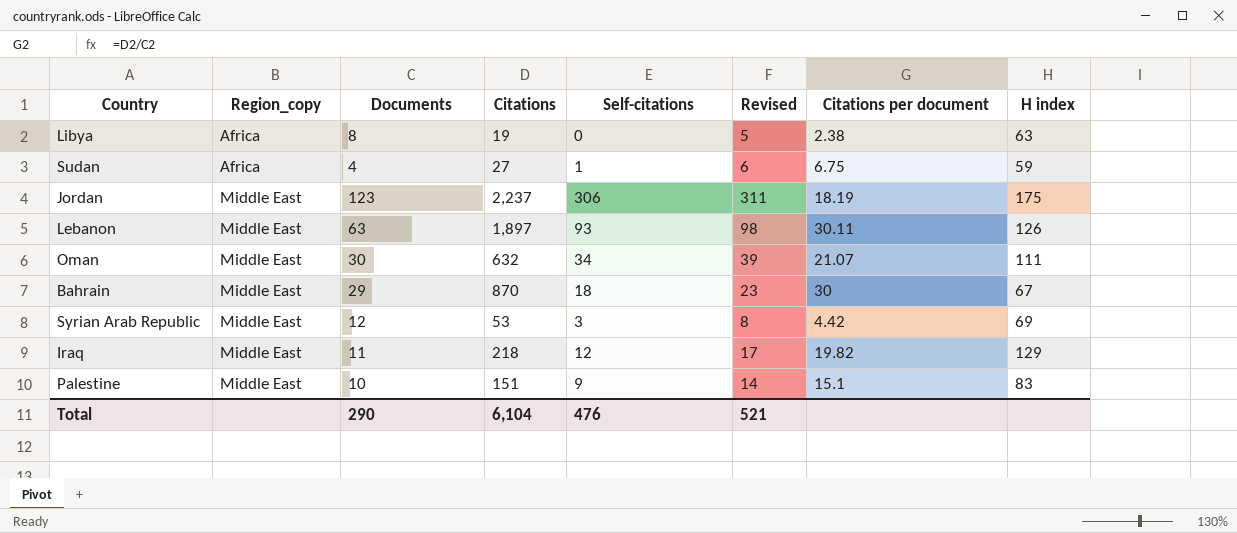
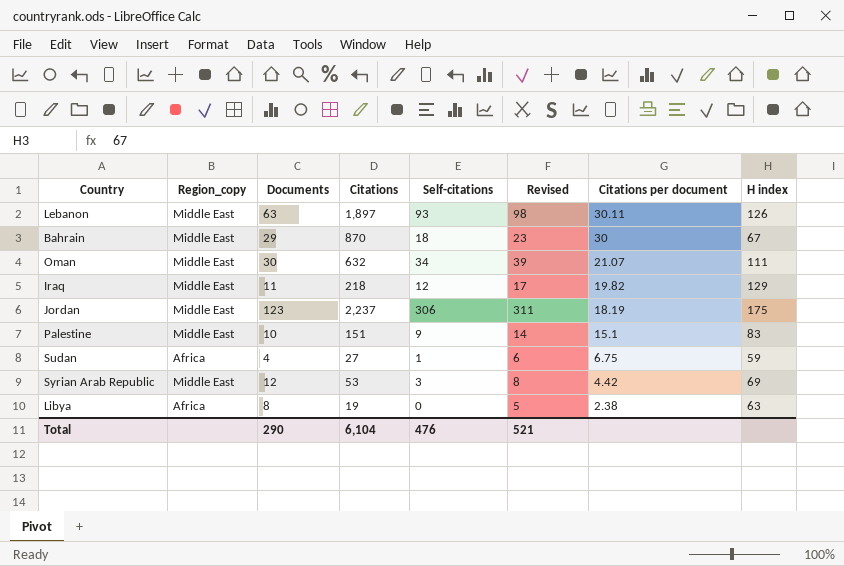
row order: Region_copy ascending -> Citations per document descending

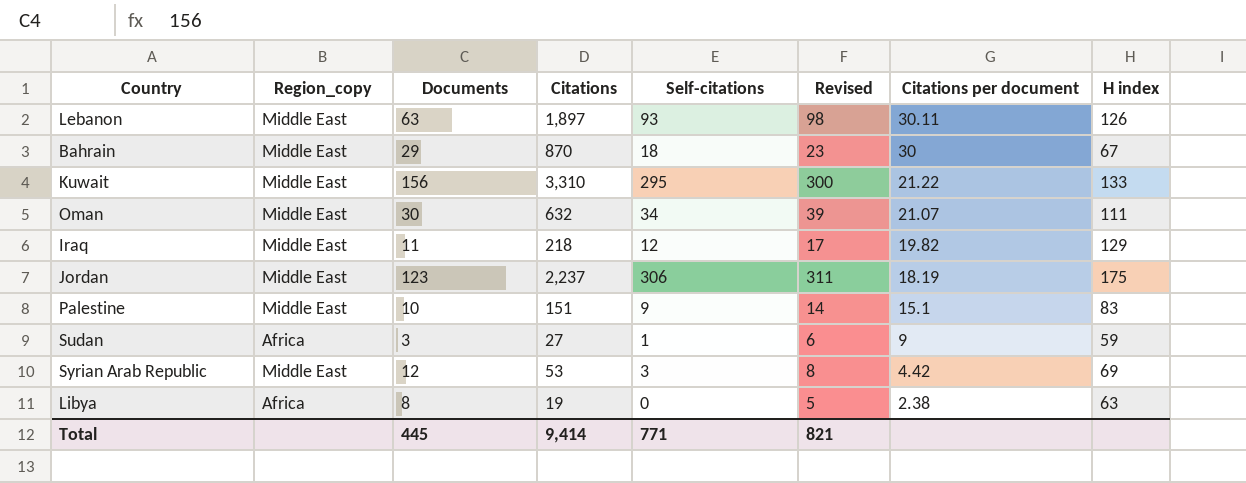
row Kuwait: none -> Middle East | 156 | 3,310 | 295 | 300 | 21.22 | 133
Sudan | Documents: 4 -> 3
Sudan | Citations per document: 6.75 -> 9
Total | Documents: 290 -> 445
Total | Citations: 6,104 -> 9,414
Total | Self-citations: 476 -> 771
Total | Revised: 521 -> 821

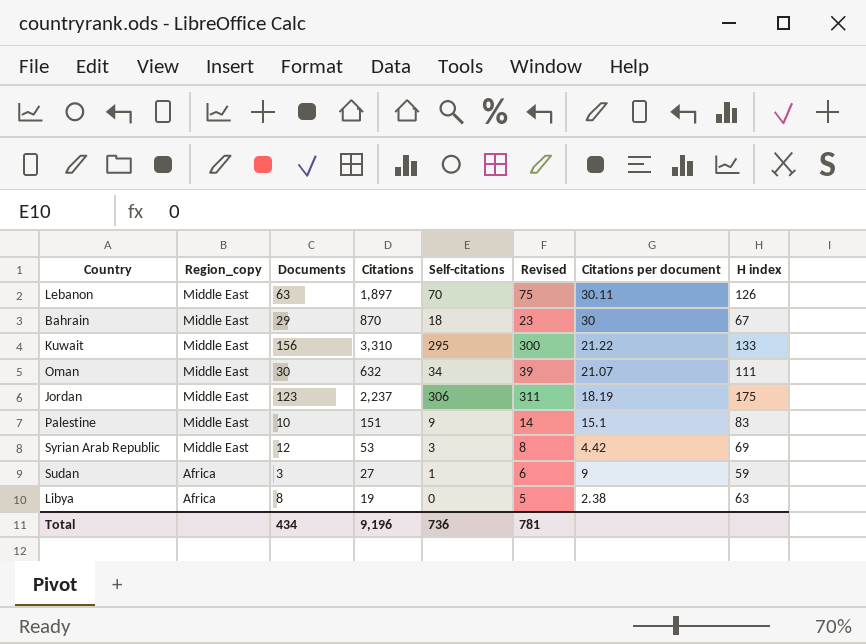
row order: Citations per document descending -> Region_copy descending
row Iraq: Middle East | 11 | 218 | 12 | 17 | 19.82 | 129 -> none
Lebanon | Self-citations: 93 -> 70
Lebanon | Revised: 98 -> 75
Total | Documents: 445 -> 434
Total | Citations: 9,414 -> 9,196
Total | Self-citations: 771 -> 736
Total | Revised: 821 -> 781

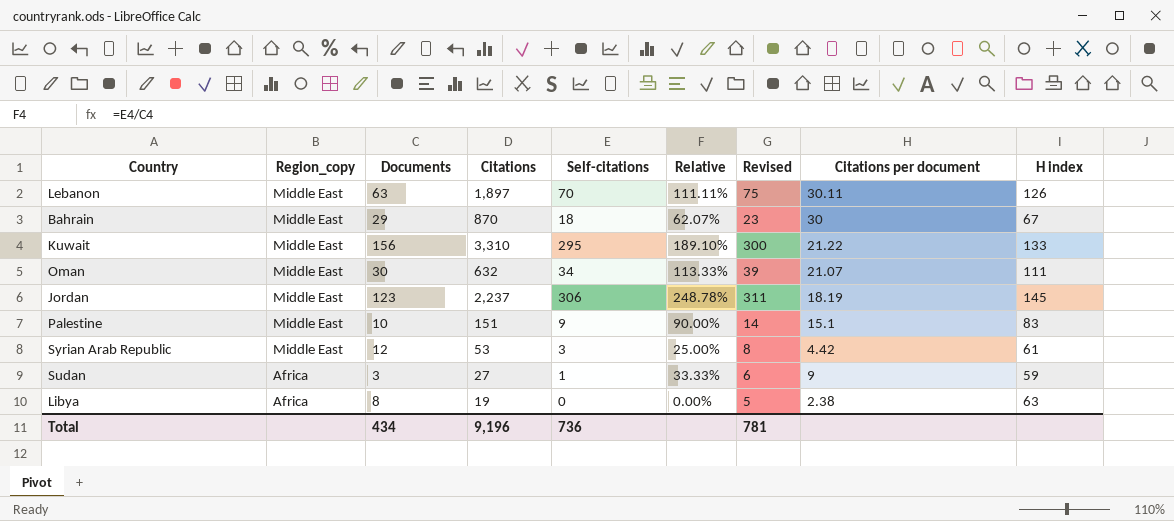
column Relative | formula: none -> [Self-citations] / [Documents]
Jordan | H index: 175 -> 145
Syrian Arab Republic | H index: 69 -> 61

